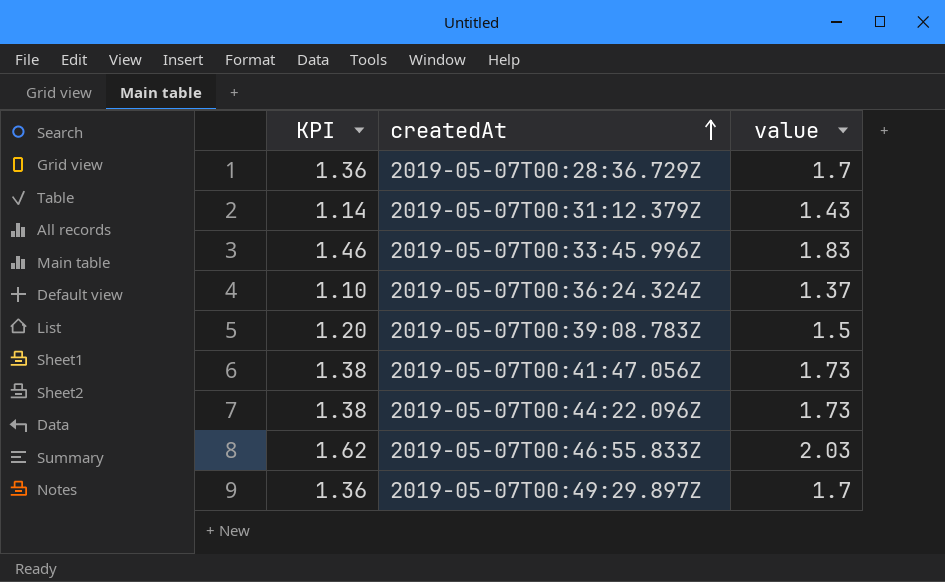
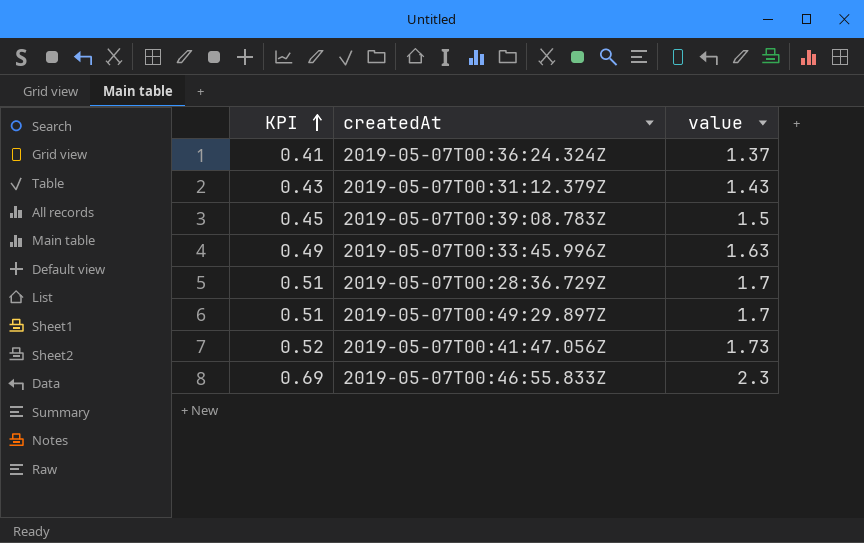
row order: createdAt ascending -> KPI ascending
column KPI | formula: [value] * 0.8 -> [value] * 0.3
row 2019-05-07T00:44:22.096Z: 1.38 | 1.73 -> none
2019-05-07T00:33:45.996Z | value: 1.83 -> 1.63
2019-05-07T00:46:55.833Z | value: 2.03 -> 2.3

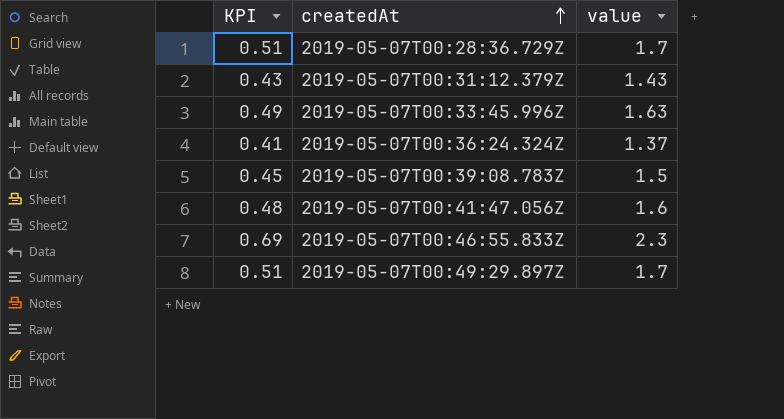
row order: KPI ascending -> createdAt ascending
2019-05-07T00:41:47.056Z | KPI: 0.52 -> 0.48
2019-05-07T00:41:47.056Z | value: 1.73 -> 1.6

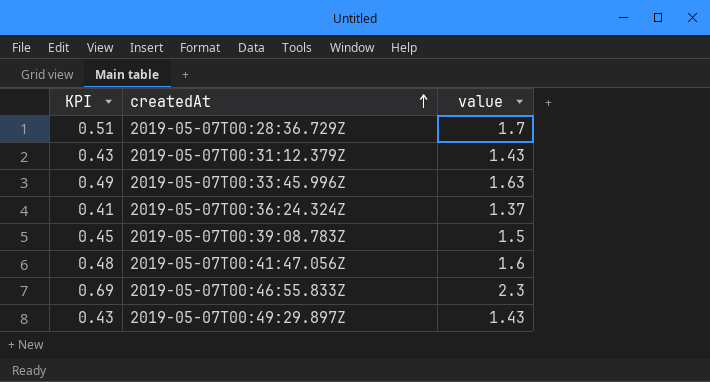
2019-05-07T00:49:29.897Z | KPI: 0.51 -> 0.43
2019-05-07T00:49:29.897Z | value: 1.7 -> 1.43

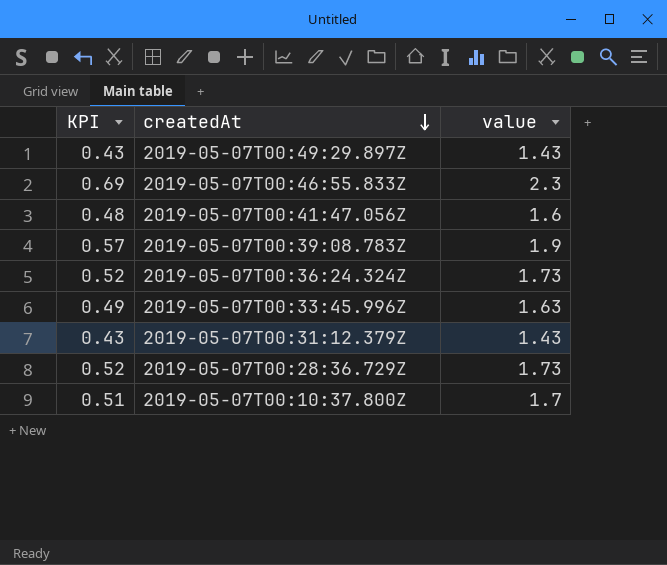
row order: createdAt ascending -> createdAt descending
2019-05-07T00:39:08.783Z | KPI: 0.45 -> 0.57
2019-05-07T00:39:08.783Z | value: 1.5 -> 1.9
2019-05-07T00:36:24.324Z | KPI: 0.41 -> 0.52
2019-05-07T00:36:24.324Z | value: 1.37 -> 1.73
2019-05-07T00:28:36.729Z | KPI: 0.51 -> 0.52
2019-05-07T00:28:36.729Z | value: 1.7 -> 1.73
row 2019-05-07T00:10:37.800Z: none -> 0.51 | 1.7

